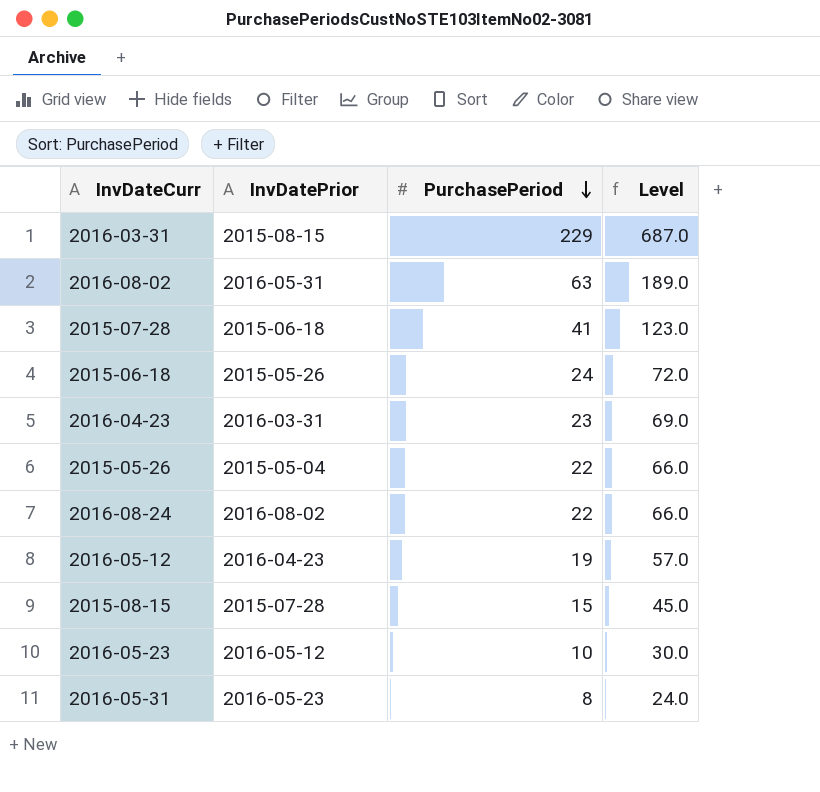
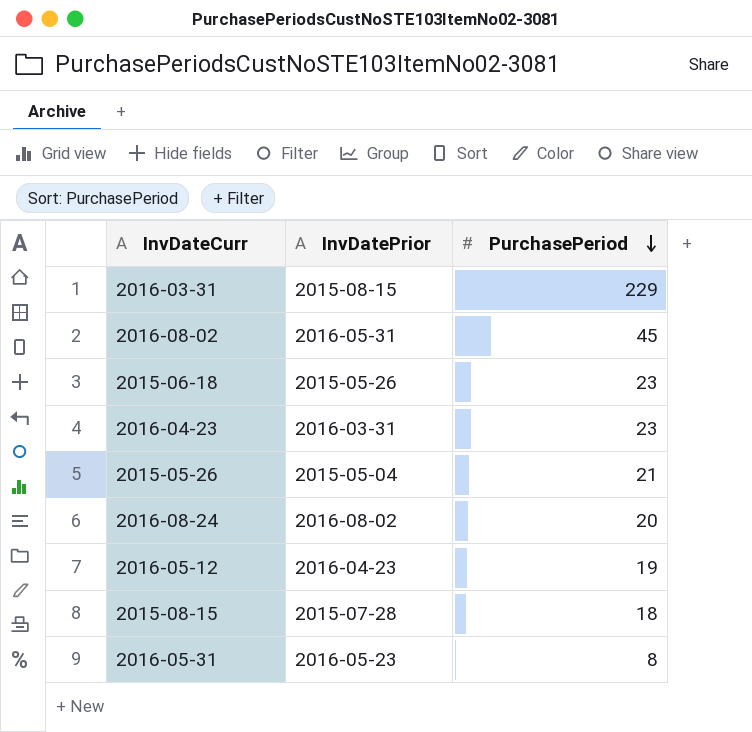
column Level | formula: [PurchasePeriod] * 3 -> none
row 2015-07-28: 2015-06-18 | 41 | 123.0 -> none
row 2016-05-23: 2016-05-12 | 10 | 30.0 -> none
2016-08-02 | PurchasePeriod: 63 -> 45
2015-06-18 | PurchasePeriod: 24 -> 23
2015-05-26 | PurchasePeriod: 22 -> 21
2016-08-24 | PurchasePeriod: 22 -> 20
2015-08-15 | PurchasePeriod: 15 -> 18

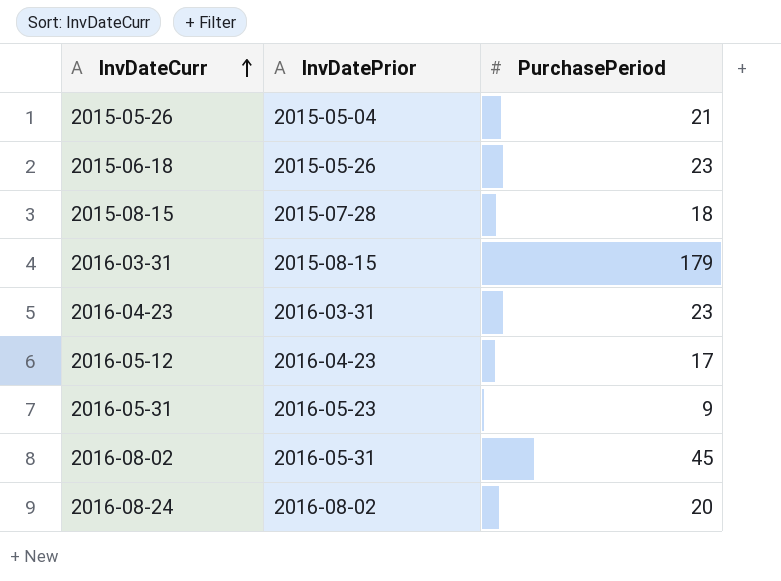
row order: PurchasePeriod descending -> InvDateCurr ascending
2016-03-31 | PurchasePeriod: 229 -> 179
2016-05-12 | PurchasePeriod: 19 -> 17
2016-05-31 | PurchasePeriod: 8 -> 9

